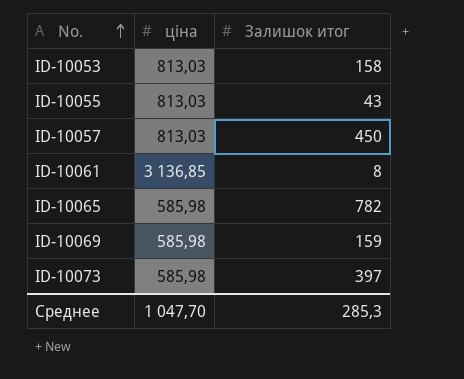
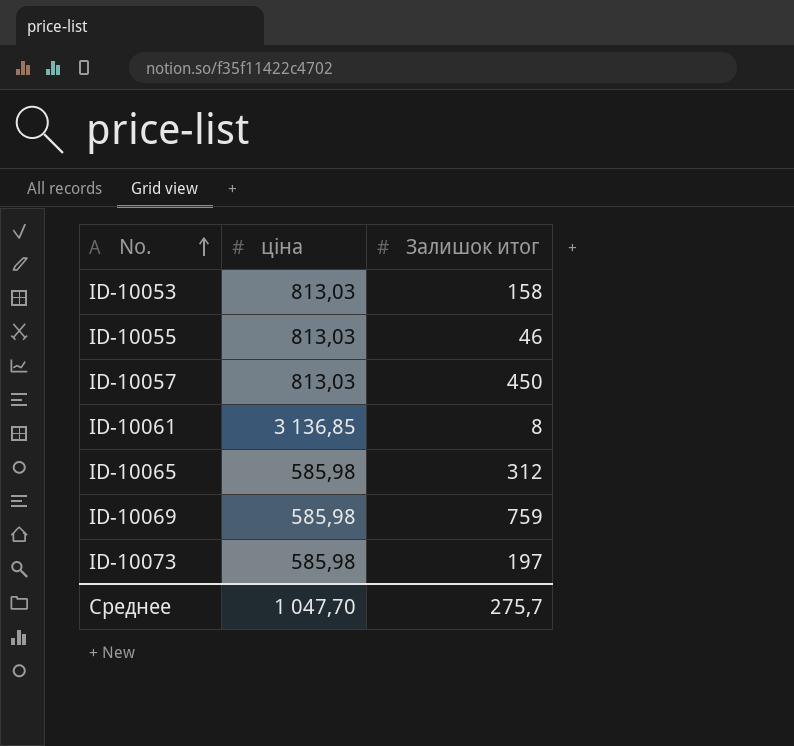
ID-10055 | Залишок итог: 43 -> 46
ID-10065 | Залишок итог: 782 -> 312
ID-10069 | Залишок итог: 159 -> 759
ID-10073 | Залишок итог: 397 -> 197
Среднее | Залишок итог: 285,3 -> 275,7

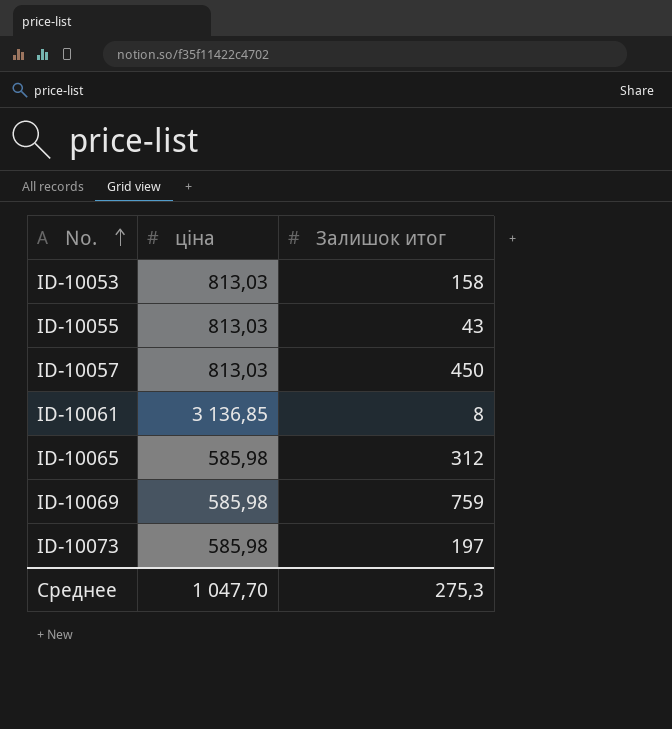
ID-10055 | Залишок итог: 46 -> 43
Среднее | Залишок итог: 275,7 -> 275,3

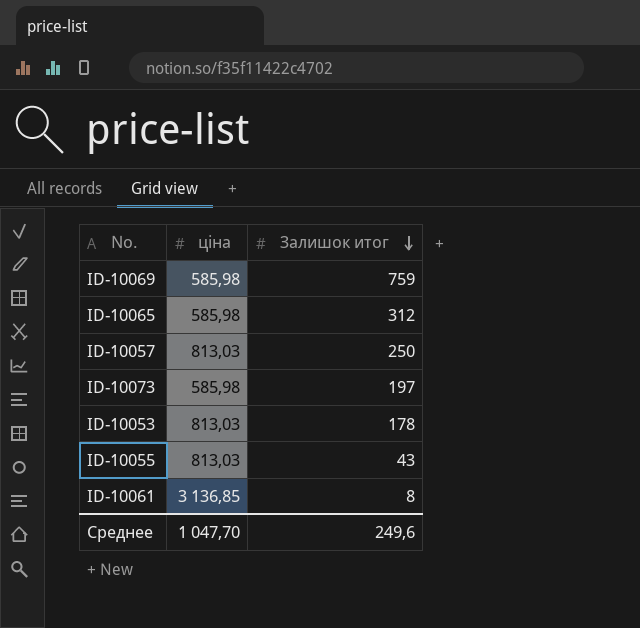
row order: No. ascending -> Залишок итог descending
ID-10057 | Залишок итог: 450 -> 250
ID-10053 | Залишок итог: 158 -> 178
Среднее | Залишок итог: 275,3 -> 249,6

